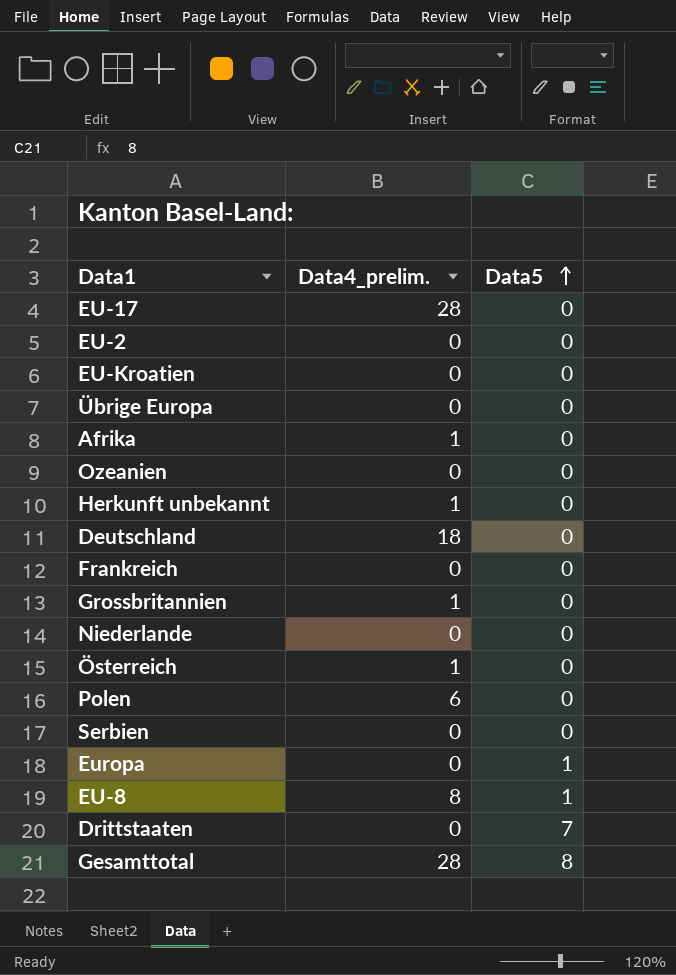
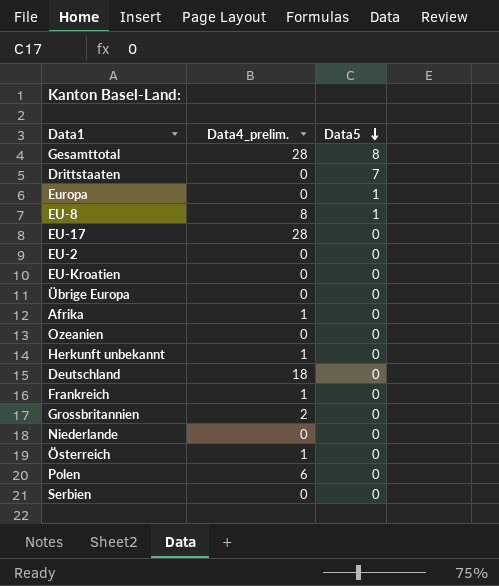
row order: Data5 ascending -> Data5 descending
Frankreich | Data4_prelim.: 0 -> 1
Grossbritannien | Data4_prelim.: 1 -> 2

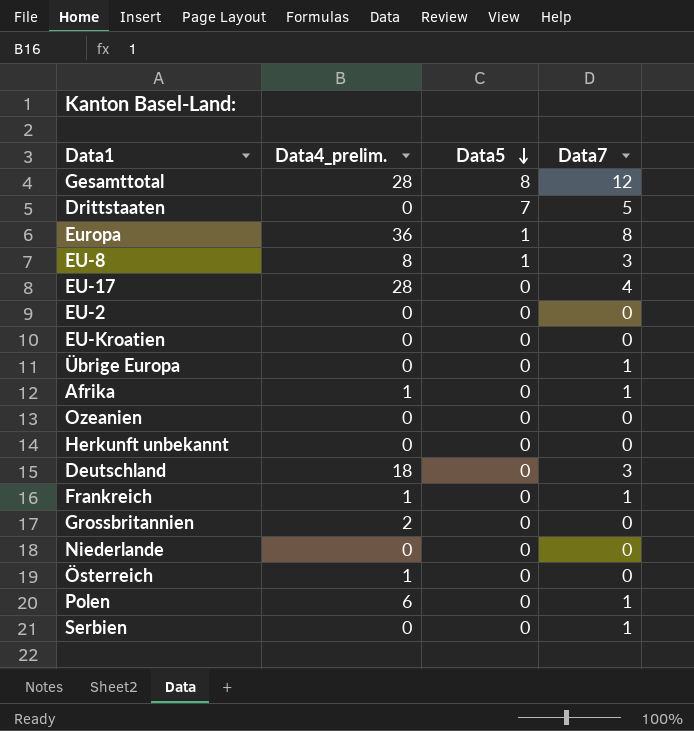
column Data7 | position: none -> 4
Europa | Data4_prelim.: 0 -> 36
Herkunft unbekannt | Data4_prelim.: 1 -> 0

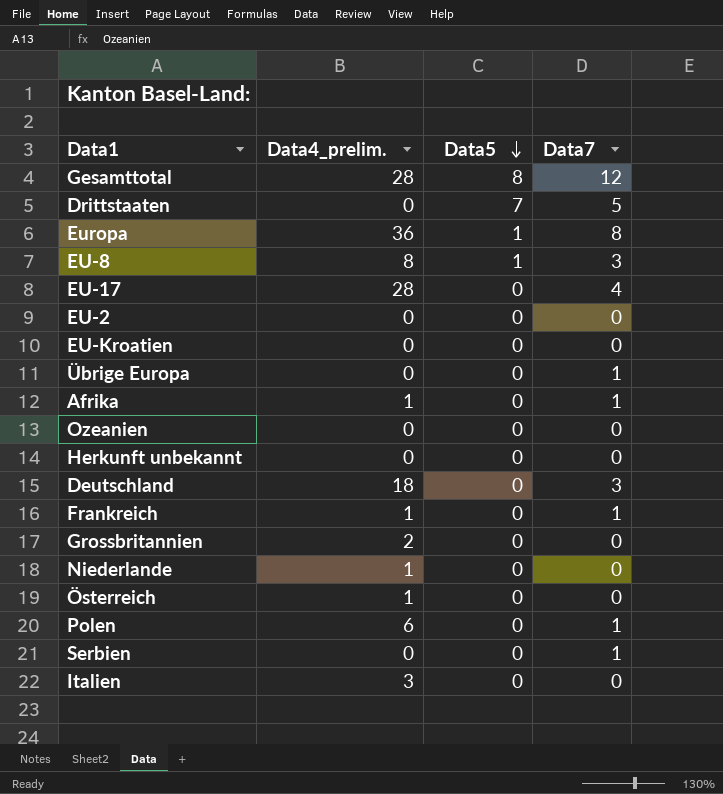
Niederlande | Data4_prelim.: 0 -> 1
row Italien: none -> 3 | 0 | 0

